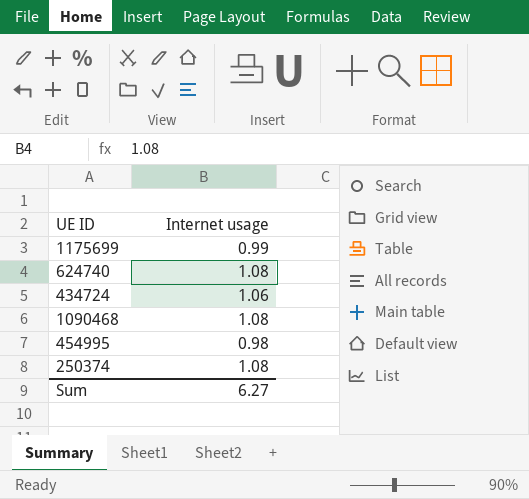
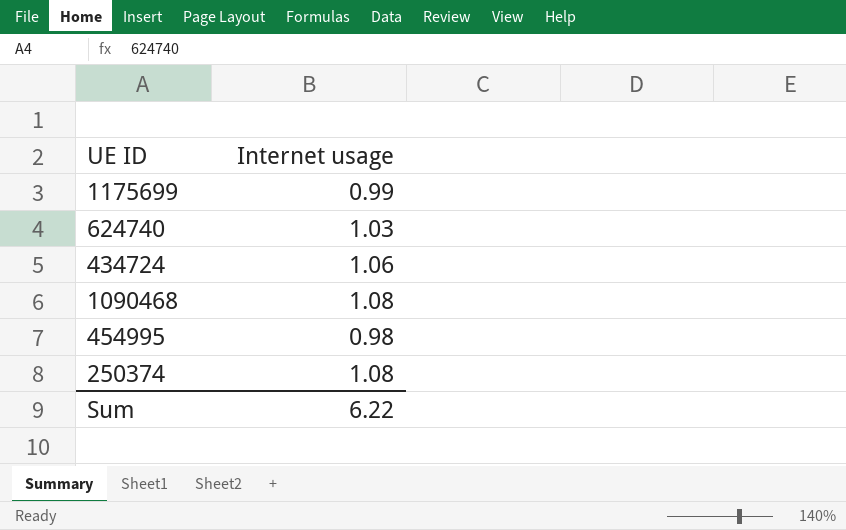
624740 | Internet usage: 1.08 -> 1.03
Sum | Internet usage: 6.27 -> 6.22

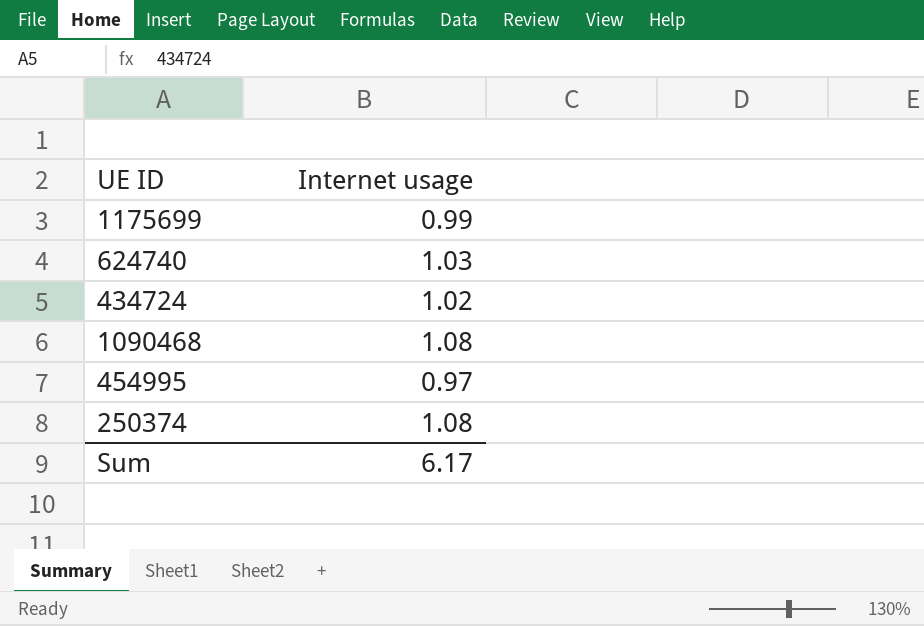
434724 | Internet usage: 1.06 -> 1.02
454995 | Internet usage: 0.98 -> 0.97
Sum | Internet usage: 6.22 -> 6.17

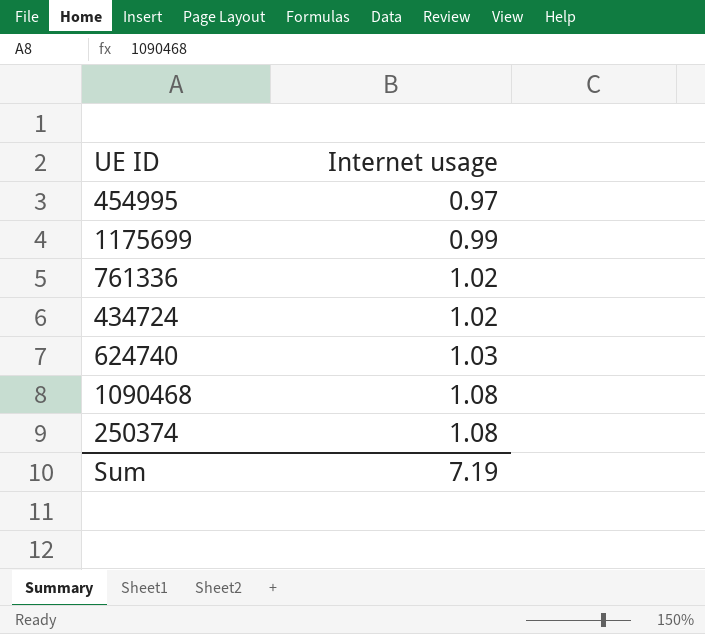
row order: none -> Internet usage ascending
row 761336: none -> 1.02
Sum | Internet usage: 6.17 -> 7.19

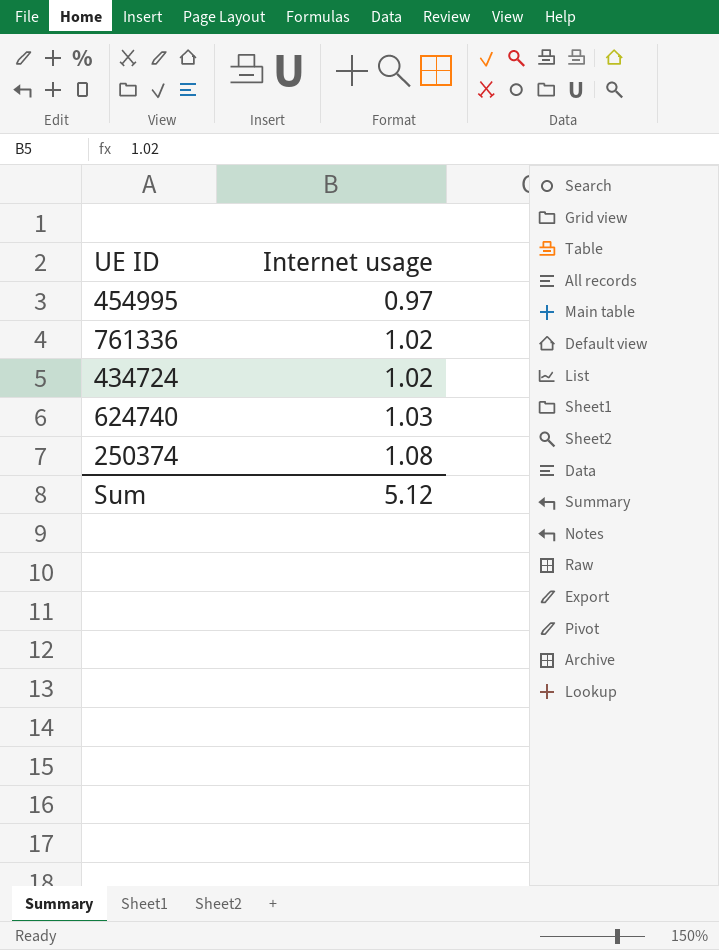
row 1175699: 0.99 -> none
row 1090468: 1.08 -> none
Sum | Internet usage: 7.19 -> 5.12

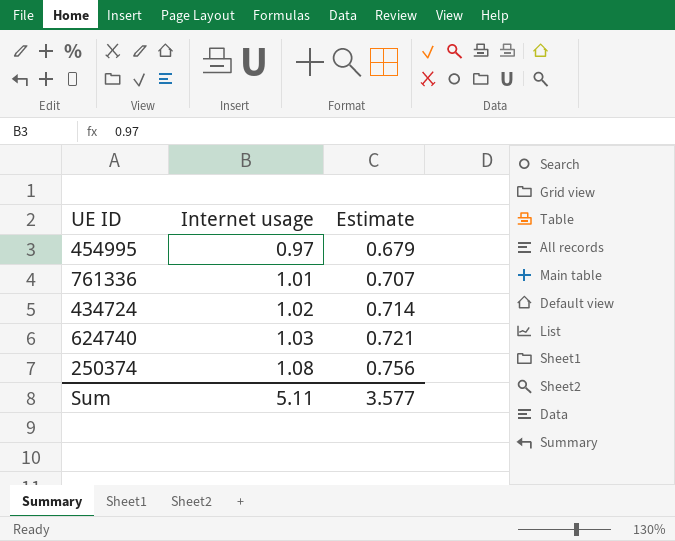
column Estimate | formula: none -> [Internet usage] * 0.7
761336 | Internet usage: 1.02 -> 1.01
Sum | Internet usage: 5.12 -> 5.11

